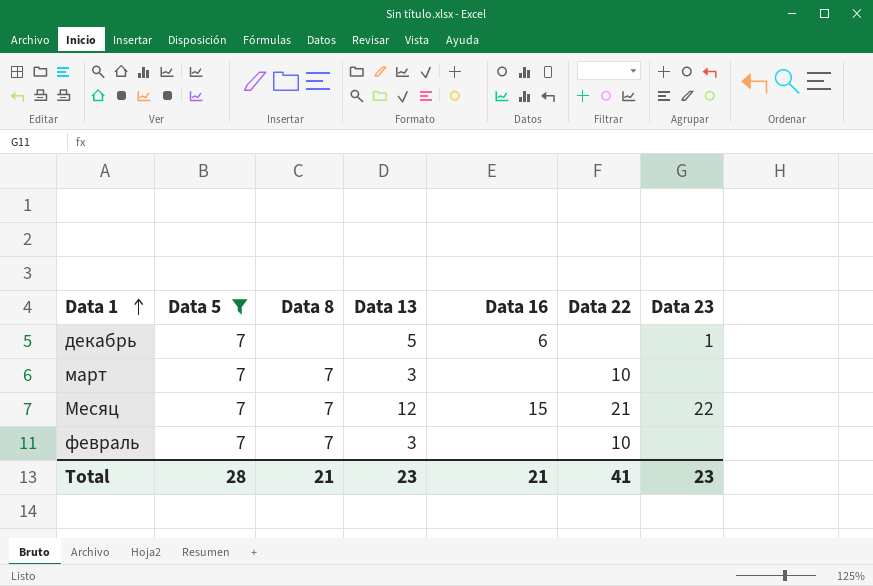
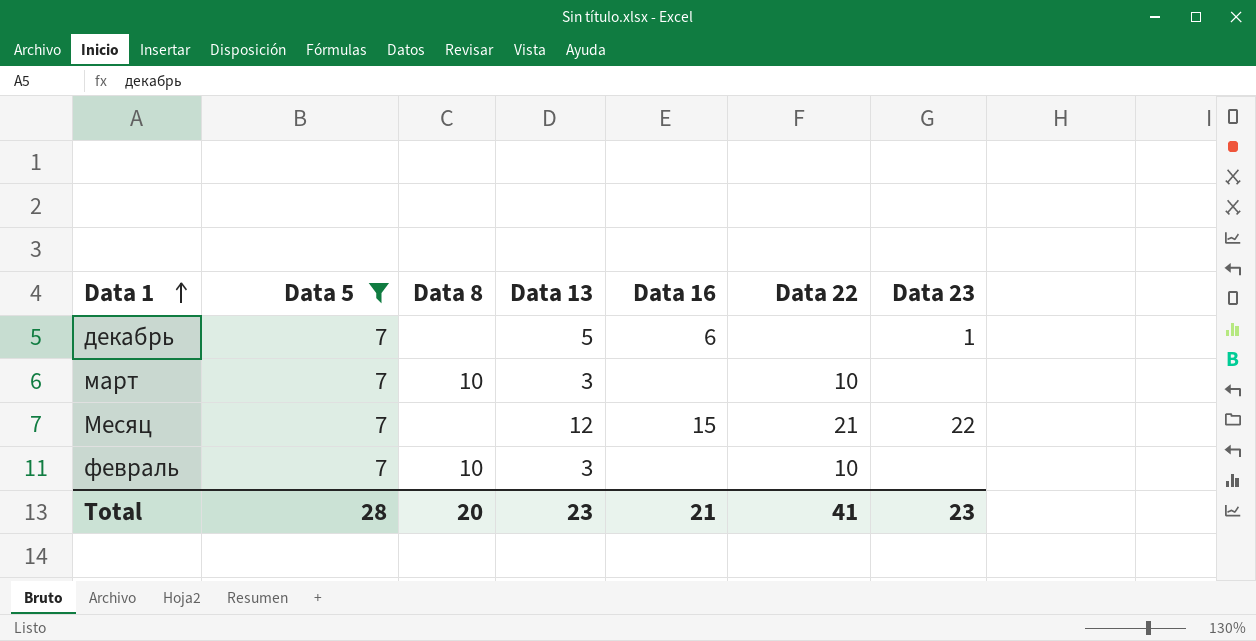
март | Data 8: 7 -> 10
Месяц | Data 8: 7 -> none
февраль | Data 8: 7 -> 10
Total | Data 8: 21 -> 20

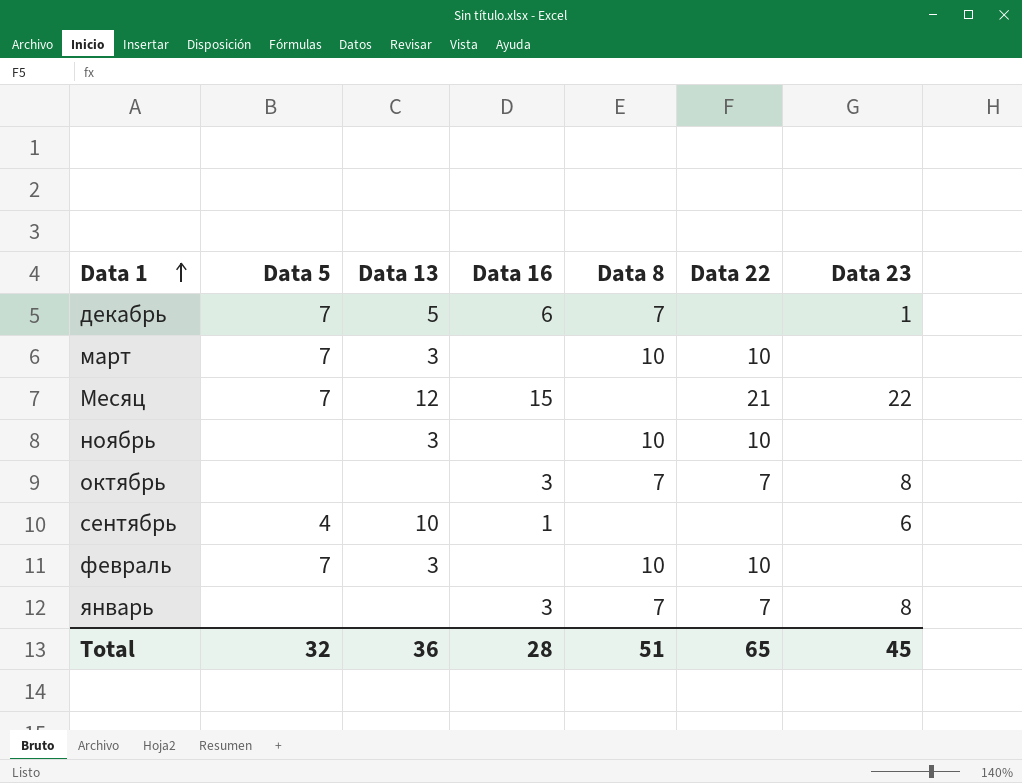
filter: Data 5 = 7 -> none
column Data 8 | position: 3 -> 5
декабрь | Data 8: none -> 7
Total | Data 5: 28 -> 32
Total | Data 13: 23 -> 36
Total | Data 16: 21 -> 28
Total | Data 8: 20 -> 51
Total | Data 22: 41 -> 65
Total | Data 23: 23 -> 45

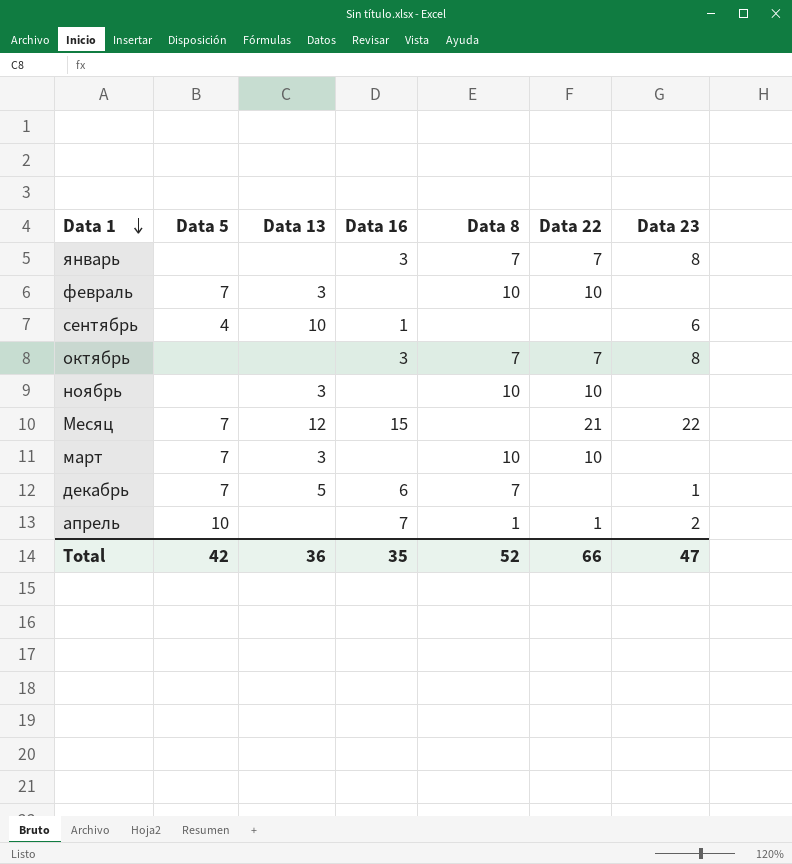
row order: Data 1 ascending -> Data 1 descending
row апрель: none -> 10 | none | 7 | 1 | 1 | 2
Total | Data 5: 32 -> 42
Total | Data 16: 28 -> 35
Total | Data 8: 51 -> 52
Total | Data 22: 65 -> 66
Total | Data 23: 45 -> 47

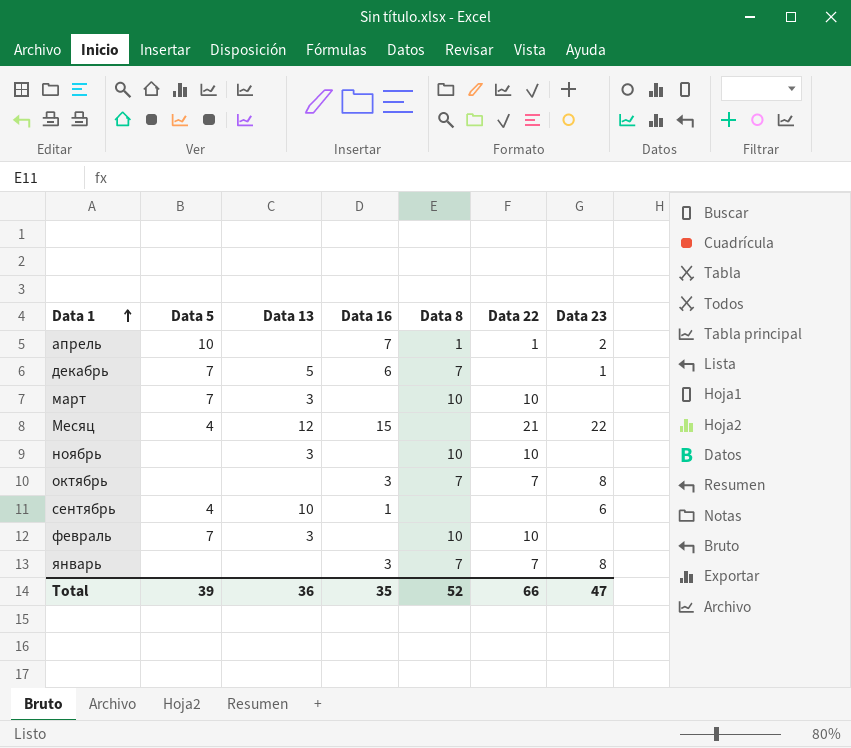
row order: Data 1 descending -> Data 1 ascending
Месяц | Data 5: 7 -> 4
Total | Data 5: 42 -> 39

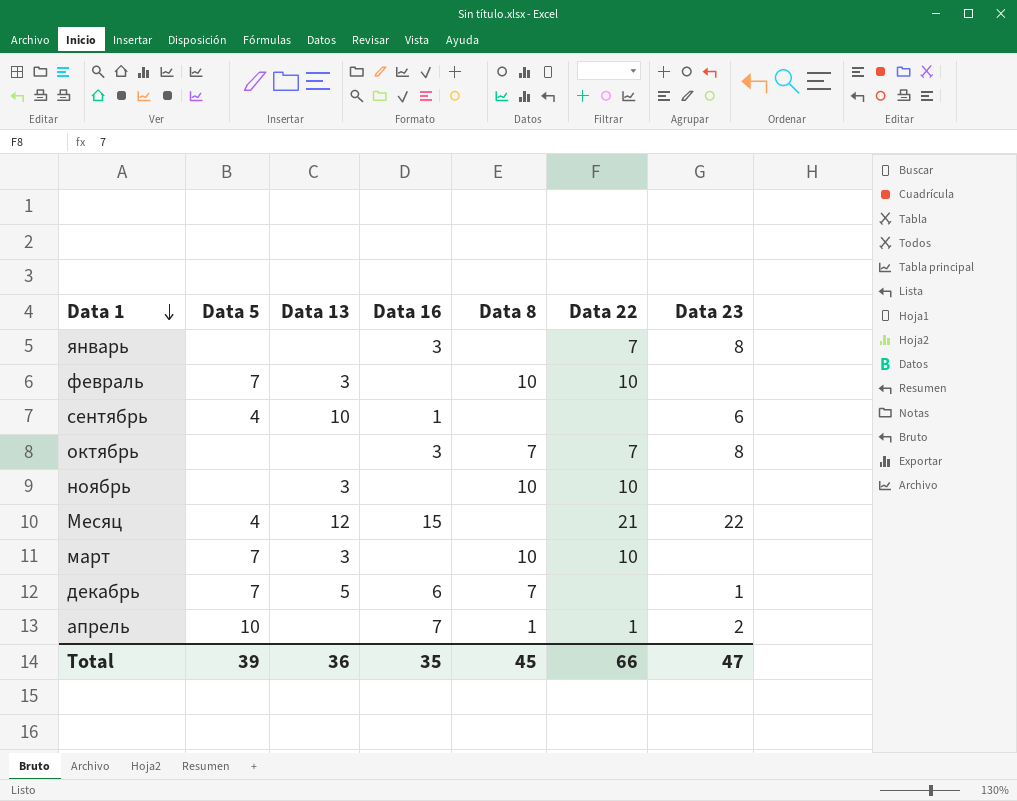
row order: Data 1 ascending -> Data 1 descending
январь | Data 8: 7 -> none
Total | Data 8: 52 -> 45

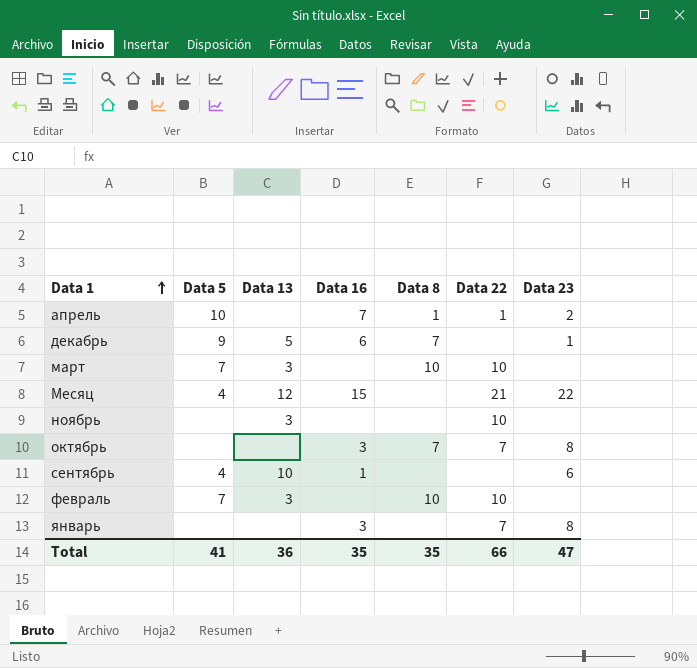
row order: Data 1 descending -> Data 1 ascending
декабрь | Data 5: 7 -> 9
ноябрь | Data 8: 10 -> none
Total | Data 5: 39 -> 41
Total | Data 8: 45 -> 35

